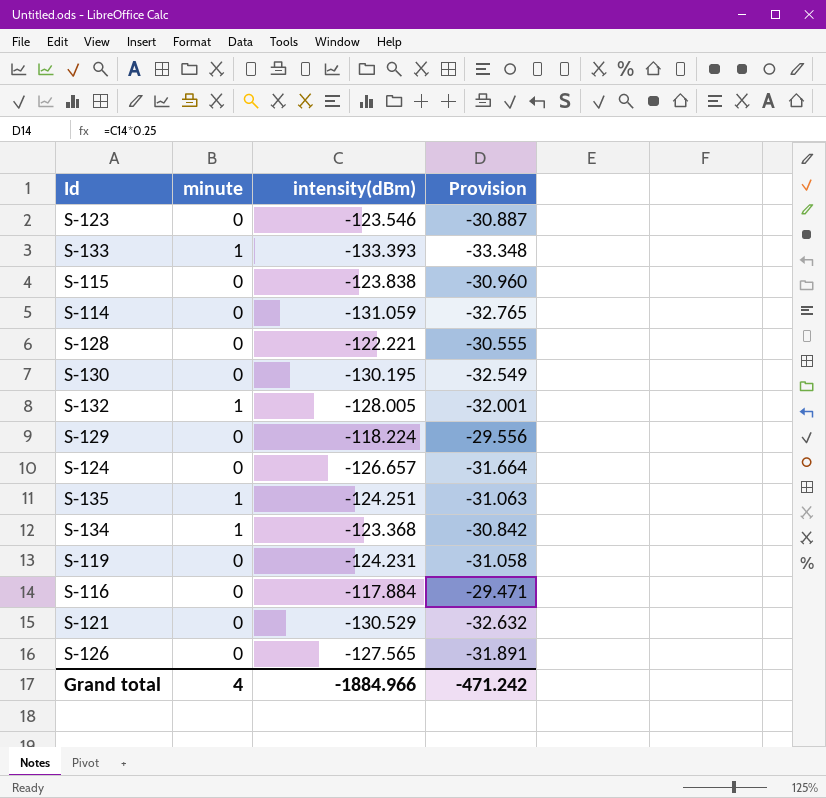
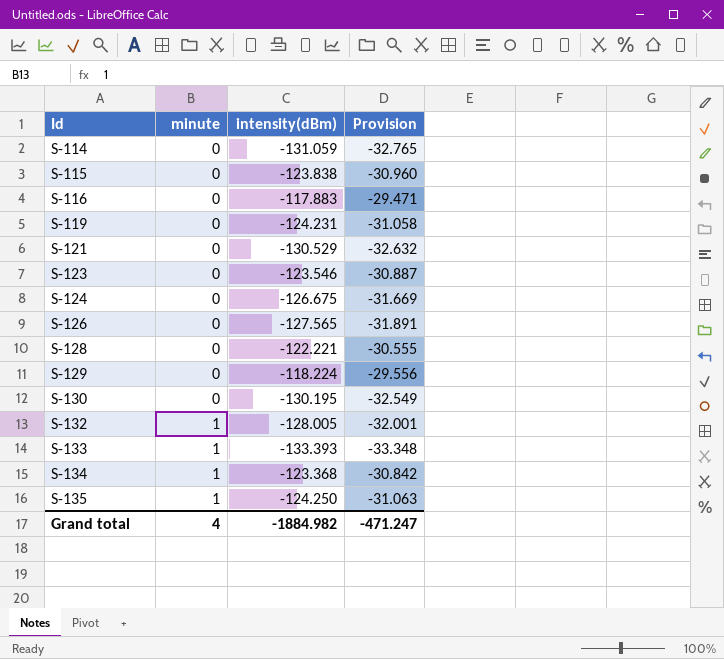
row order: none -> Id ascending
S-116 | intensity(dBm): -117.884 -> -117.883
S-124 | intensity(dBm): -126.657 -> -126.675
S-124 | Provision: -31.664 -> -31.669
S-135 | intensity(dBm): -124.251 -> -124.250
Grand total | intensity(dBm): -1884.966 -> -1884.982
Grand total | Provision: -471.242 -> -471.247

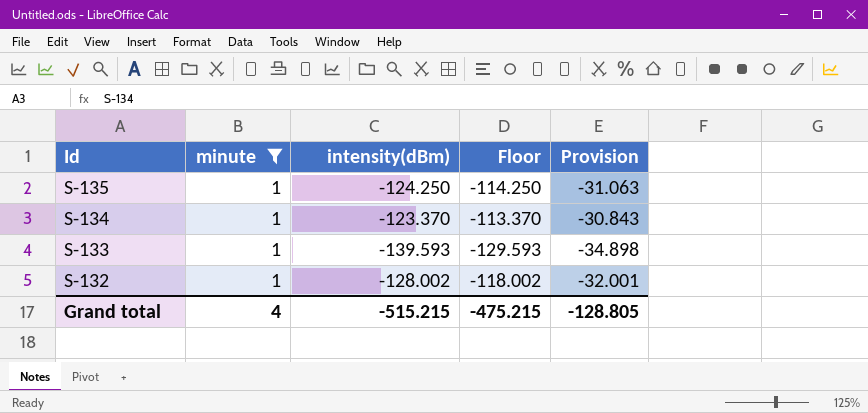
filter: none -> minute = 1
row order: Id ascending -> Id descending
column Floor | formula: none -> [intensity(dBm)] + 10
S-134 | intensity(dBm): -123.368 -> -123.370
S-134 | Provision: -30.842 -> -30.843
S-133 | intensity(dBm): -133.393 -> -139.593
S-133 | Provision: -33.348 -> -34.898
S-132 | intensity(dBm): -128.005 -> -128.002
Grand total | intensity(dBm): -1884.982 -> -515.215
Grand total | Provision: -471.247 -> -128.805

